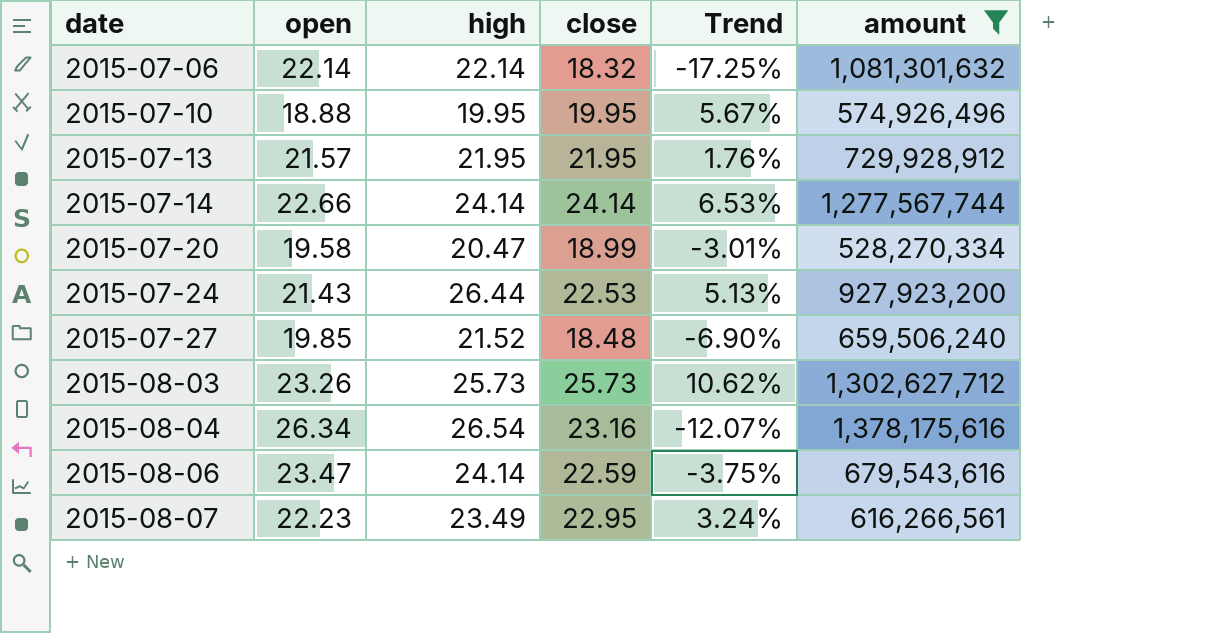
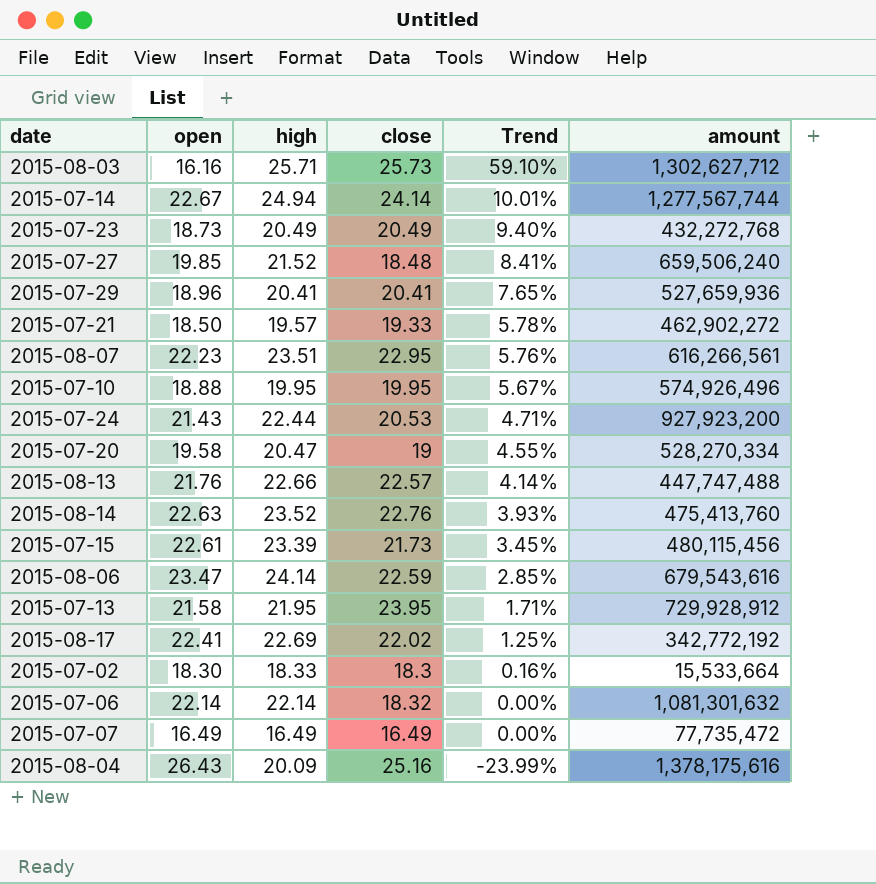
filter: amount >= 528,270,334 -> none
row order: date ascending -> Trend descending
column Trend | formula: ([close] - [open]) / [open] -> ([high] - [open]) / [open]
2015-08-03 | open: 23.26 -> 16.16
2015-08-03 | high: 25.73 -> 25.71
2015-07-14 | open: 22.66 -> 22.67
2015-07-14 | high: 24.14 -> 24.94
2015-08-07 | high: 23.49 -> 23.51
2015-07-24 | high: 26.44 -> 22.44
2015-07-24 | close: 22.53 -> 20.53
2015-07-20 | close: 18.99 -> 19
2015-07-13 | open: 21.57 -> 21.58
2015-07-13 | close: 21.95 -> 23.95
2015-08-04 | open: 26.34 -> 26.43
2015-08-04 | high: 26.54 -> 20.09
2015-08-04 | close: 23.16 -> 25.16

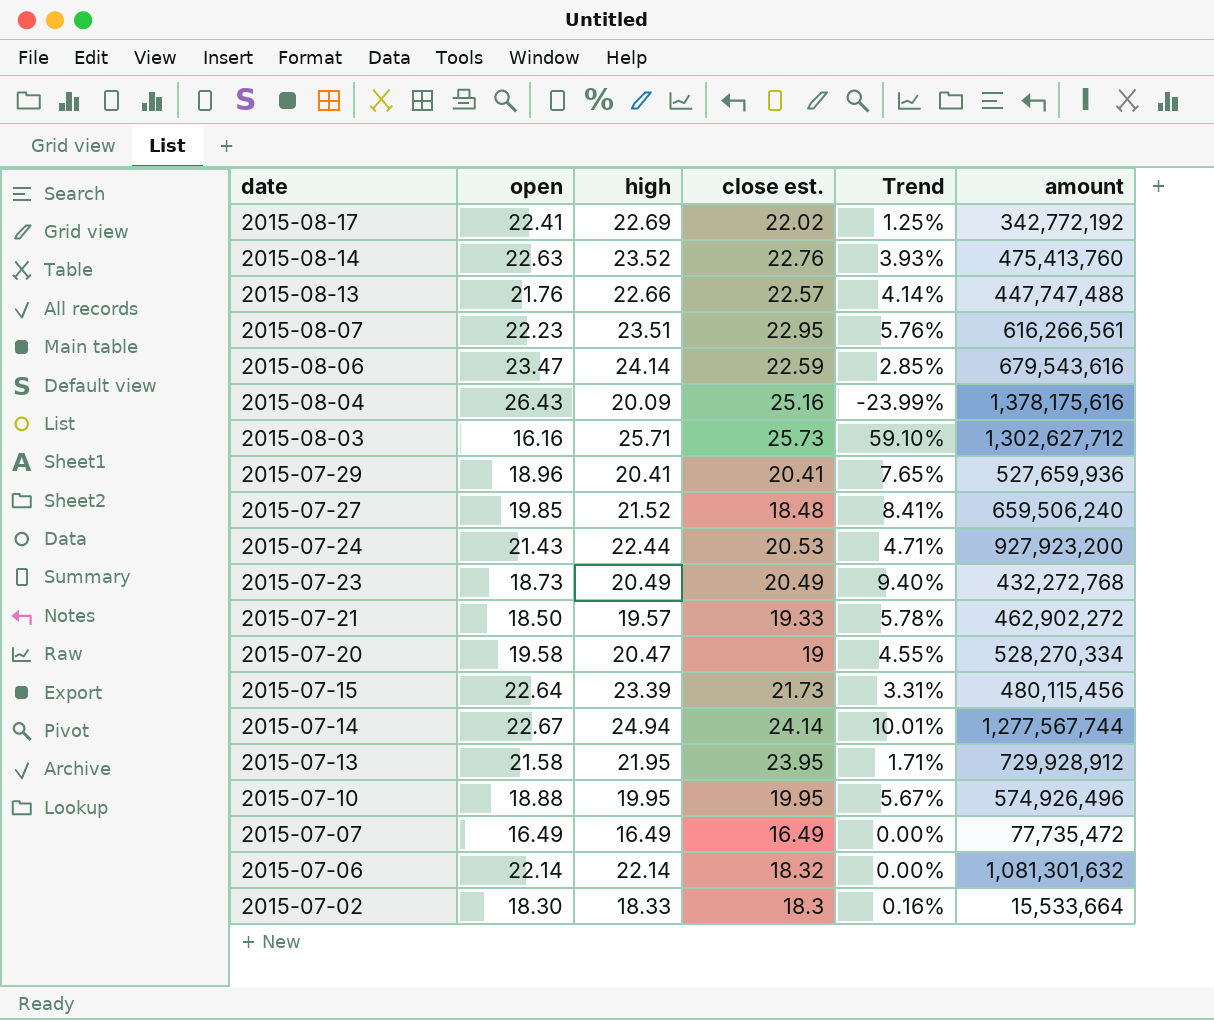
row order: Trend descending -> date descending
column name: close -> close est.
2015-07-15 | open: 22.61 -> 22.64
2015-07-15 | Trend: 3.45% -> 3.31%

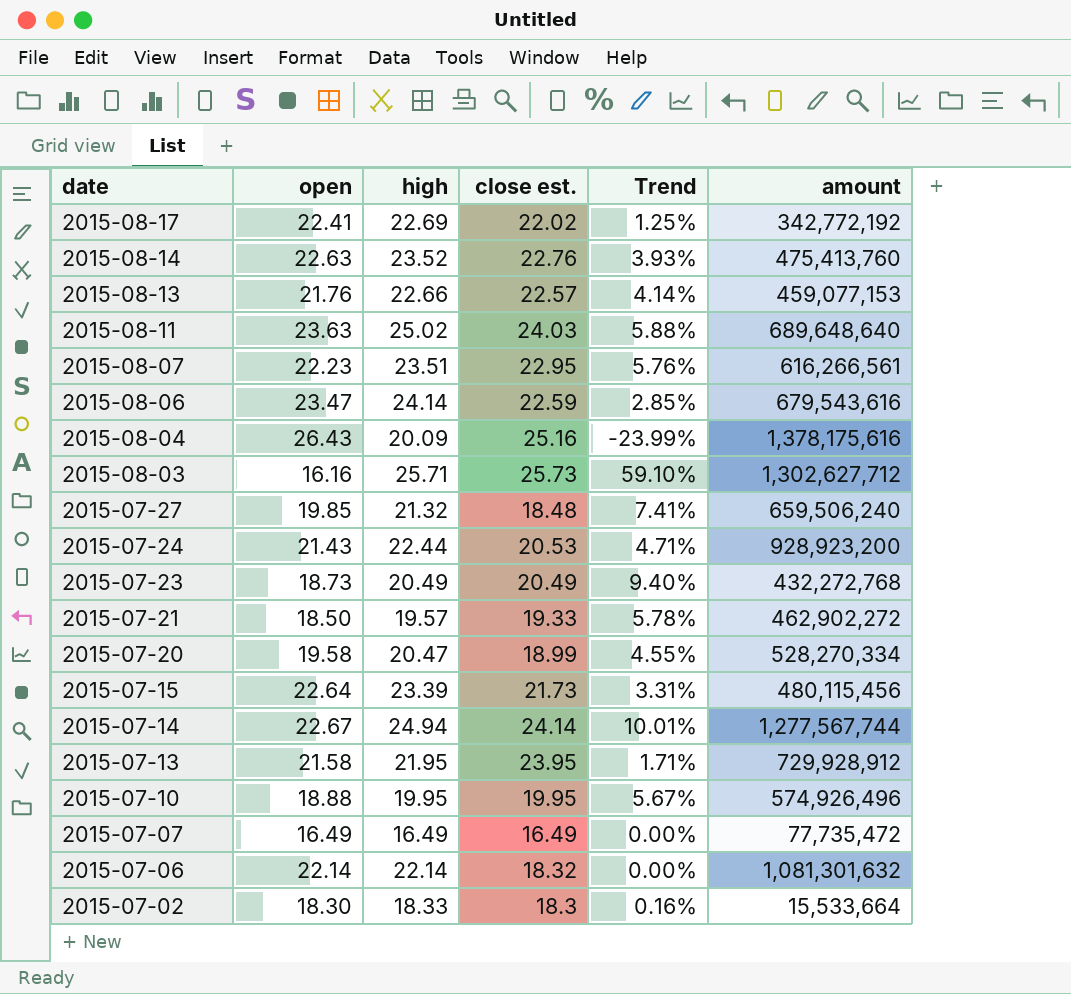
row 2015-07-29: 18.96 | 20.41 | 20.41 | 7.65% | 527,659,936 -> none
2015-08-13 | amount: 447,747,488 -> 459,077,153
row 2015-08-11: none -> 23.63 | 25.02 | 24.03 | 5.88% | 689,648,640
2015-07-27 | high: 21.52 -> 21.32
2015-07-27 | Trend: 8.41% -> 7.41%
2015-07-24 | amount: 927,923,200 -> 928,923,200
2015-07-20 | close est.: 19 -> 18.99

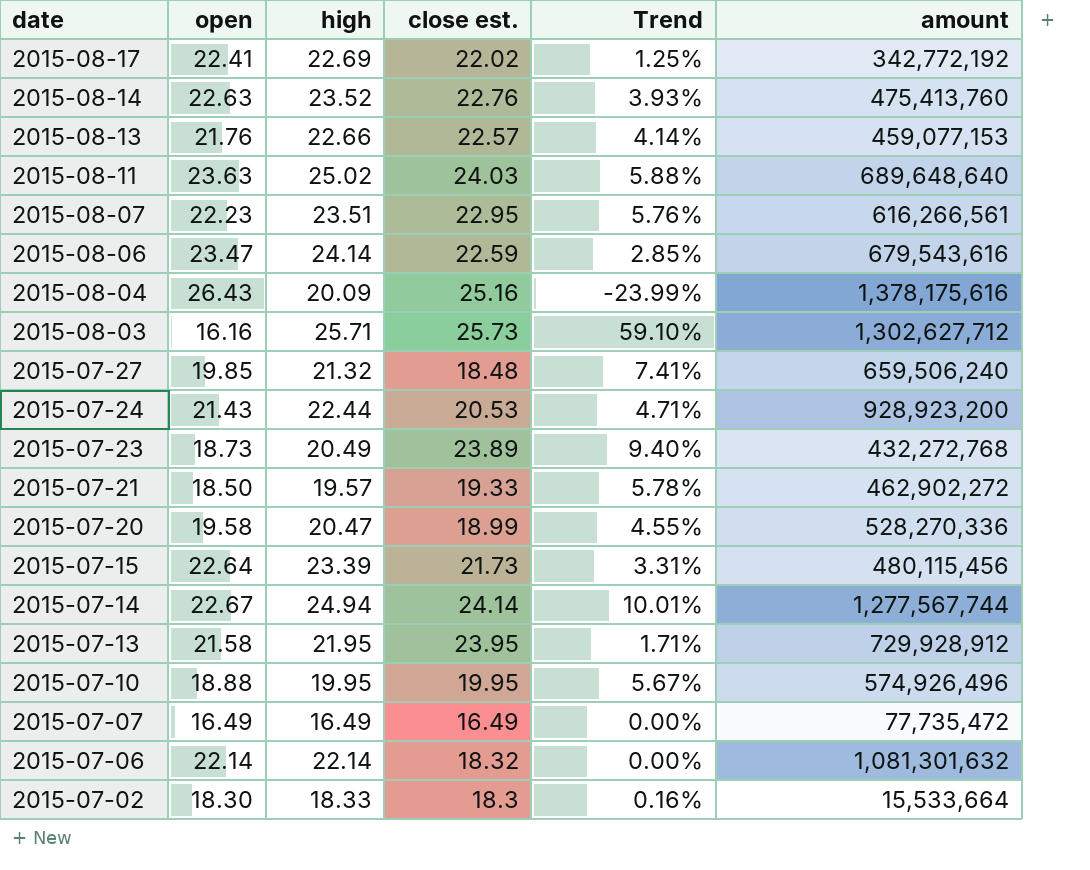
2015-07-23 | close est.: 20.49 -> 23.89
2015-07-20 | amount: 528,270,334 -> 528,270,336

